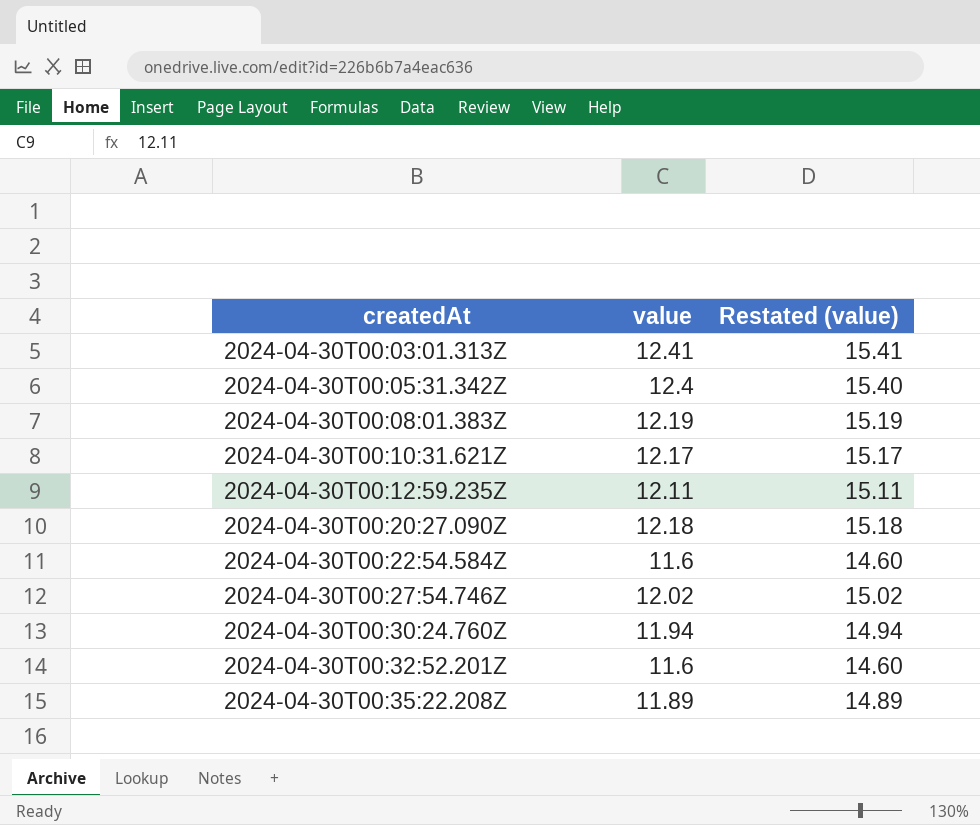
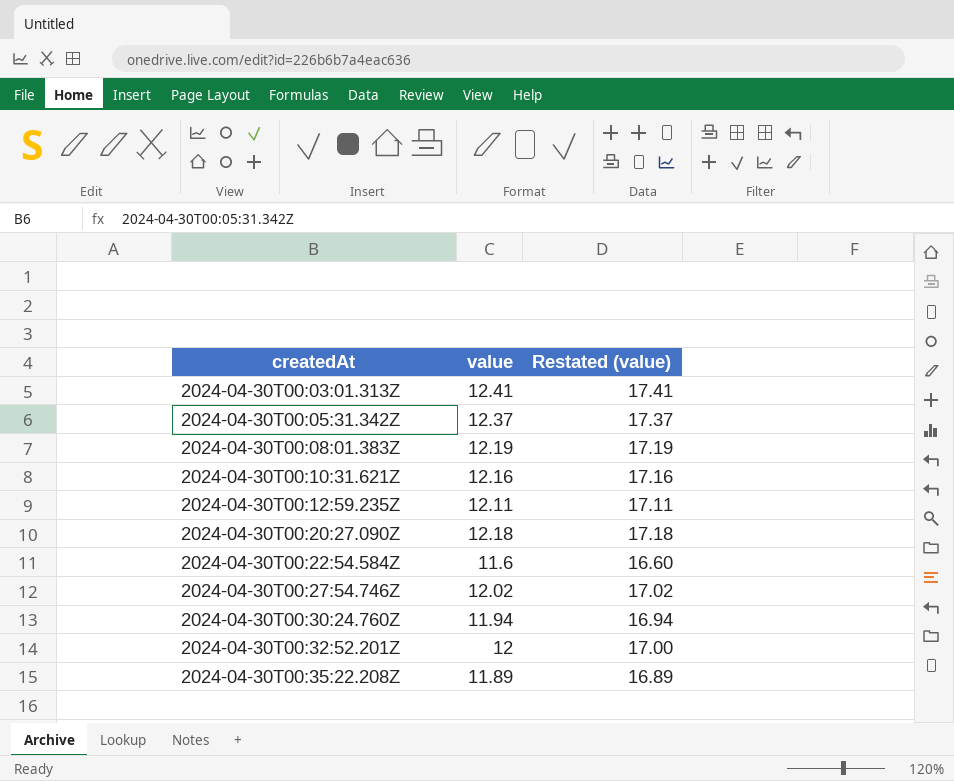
column Restated (value) | formula: [value] + 3 -> [value] + 5
2024-04-30T00:05:31.342Z | value: 12.4 -> 12.37
2024-04-30T00:10:31.621Z | value: 12.17 -> 12.16
2024-04-30T00:32:52.201Z | value: 11.6 -> 12

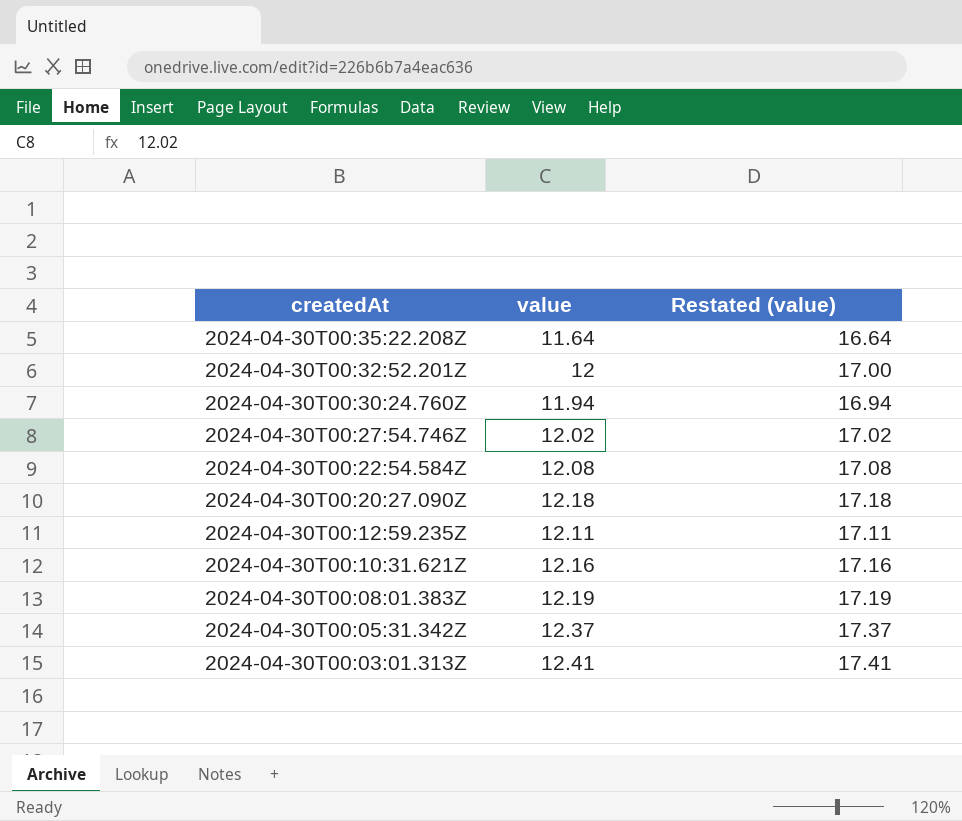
row order: createdAt ascending -> createdAt descending
2024-04-30T00:35:22.208Z | value: 11.89 -> 11.64
2024-04-30T00:35:22.208Z | Restated (value): 16.89 -> 16.64
2024-04-30T00:22:54.584Z | value: 11.6 -> 12.08
2024-04-30T00:22:54.584Z | Restated (value): 16.60 -> 17.08

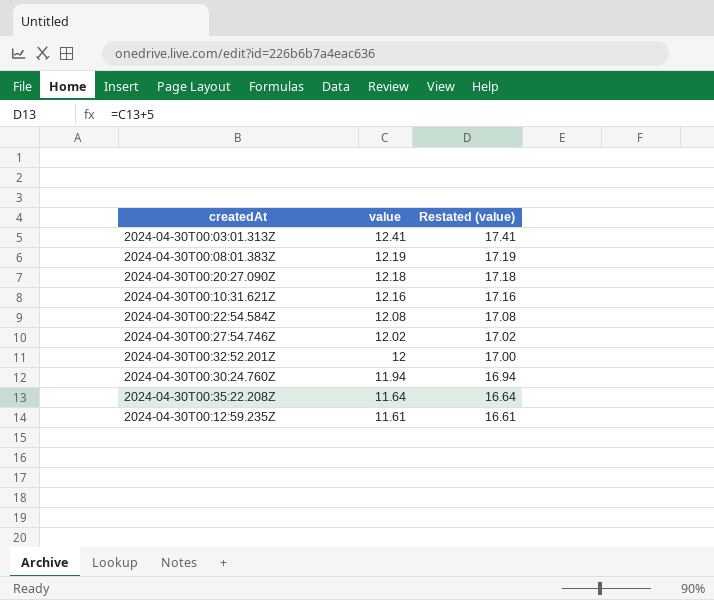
row order: createdAt descending -> value descending
row 2024-04-30T00:05:31.342Z: 12.37 | 17.37 -> none
2024-04-30T00:12:59.235Z | value: 12.11 -> 11.61
2024-04-30T00:12:59.235Z | Restated (value): 17.11 -> 16.61

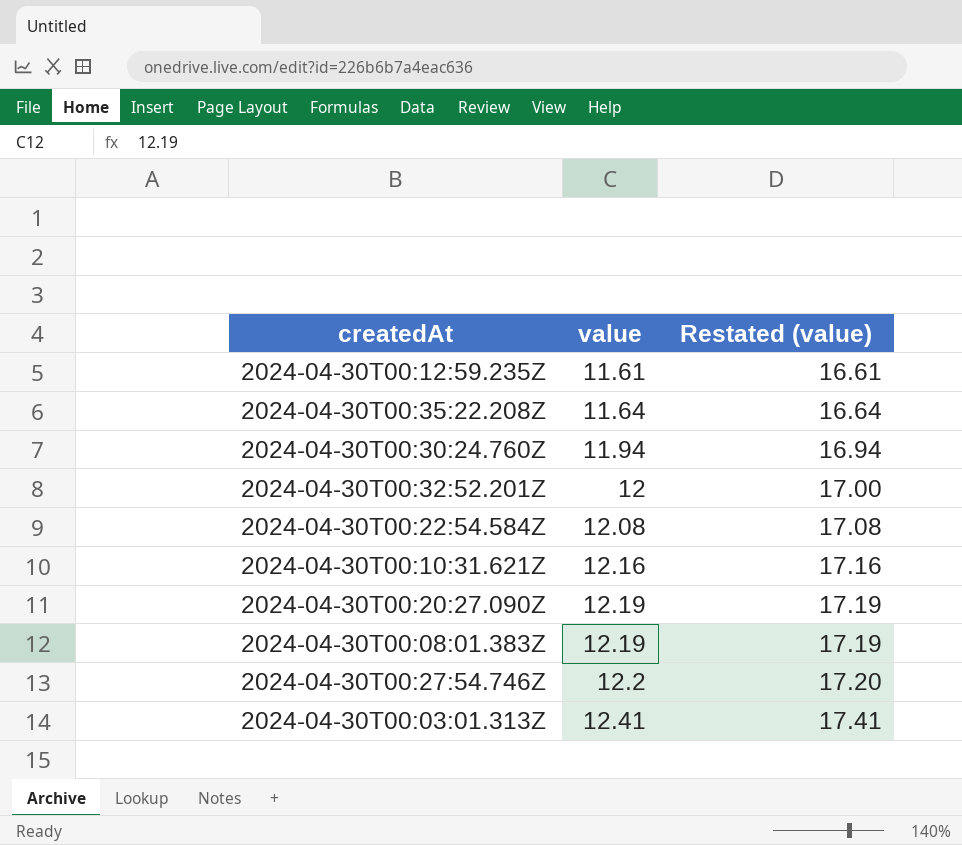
row order: value descending -> value ascending
2024-04-30T00:20:27.090Z | value: 12.18 -> 12.19
2024-04-30T00:20:27.090Z | Restated (value): 17.18 -> 17.19
2024-04-30T00:27:54.746Z | value: 12.02 -> 12.2
2024-04-30T00:27:54.746Z | Restated (value): 17.02 -> 17.20

